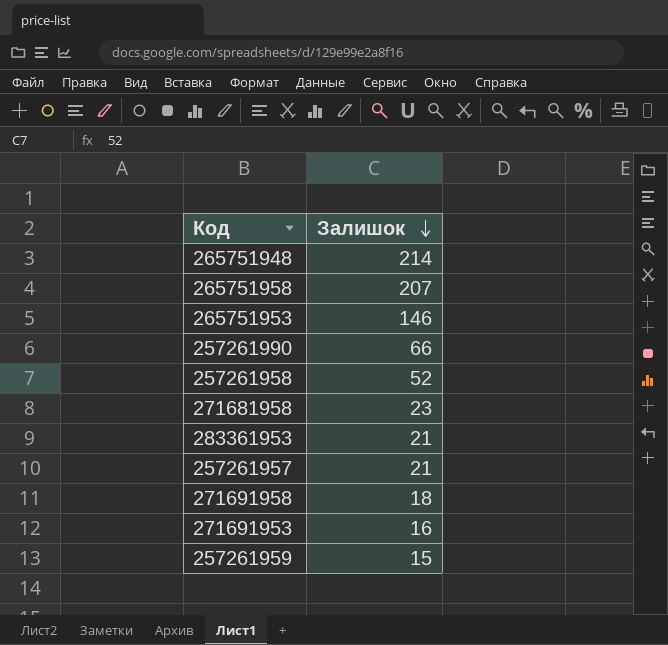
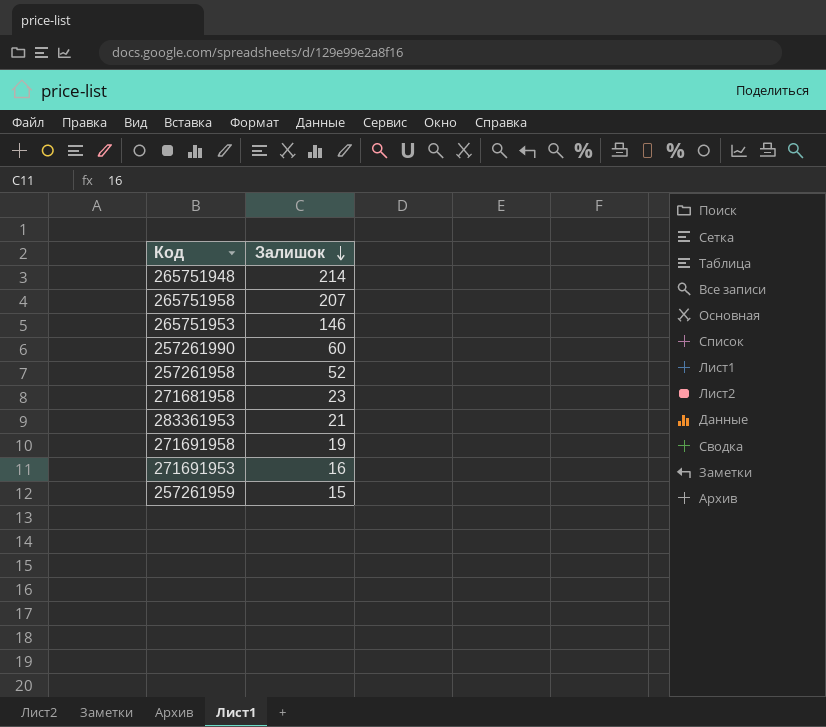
row 257261957: 21 -> none
257261990 | Залишок: 66 -> 60
271691958 | Залишок: 18 -> 19

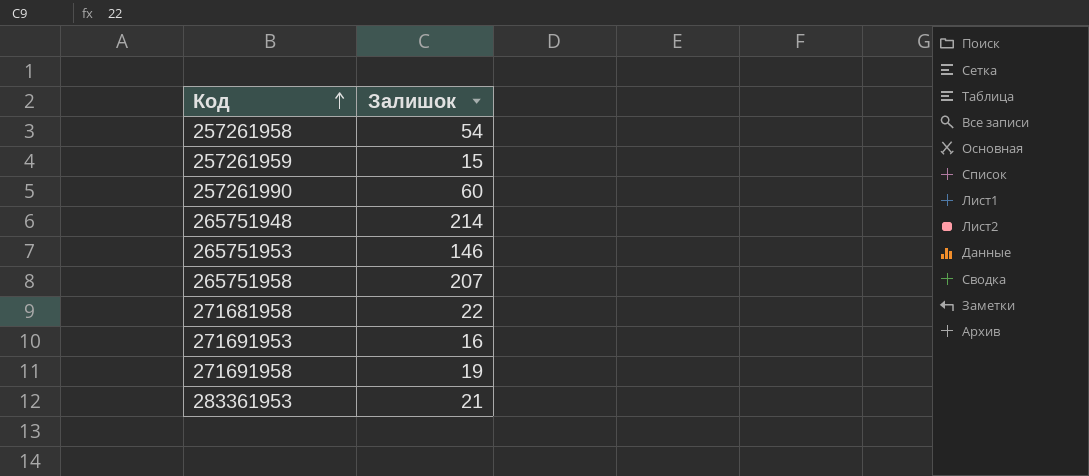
row order: Залишок descending -> Код ascending
257261958 | Залишок: 52 -> 54
271681958 | Залишок: 23 -> 22

